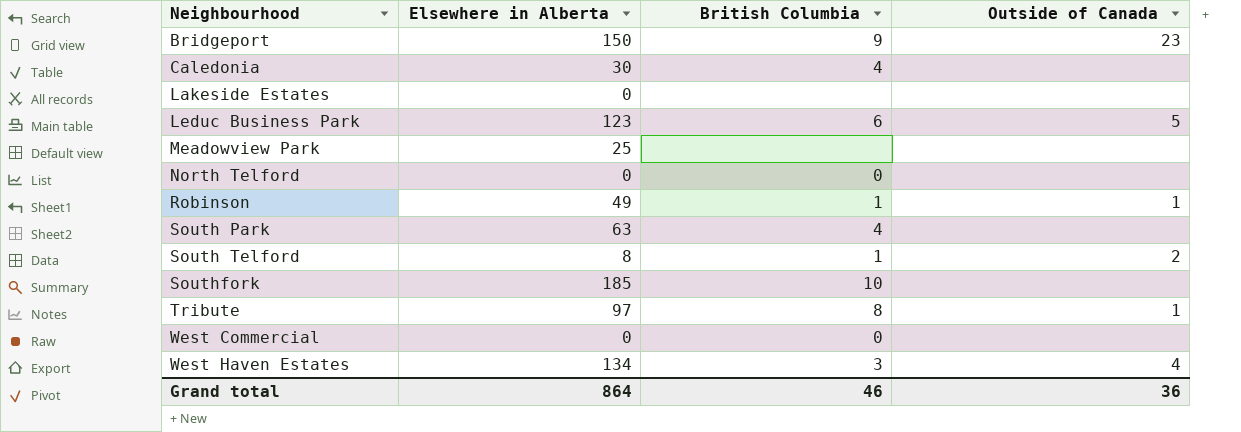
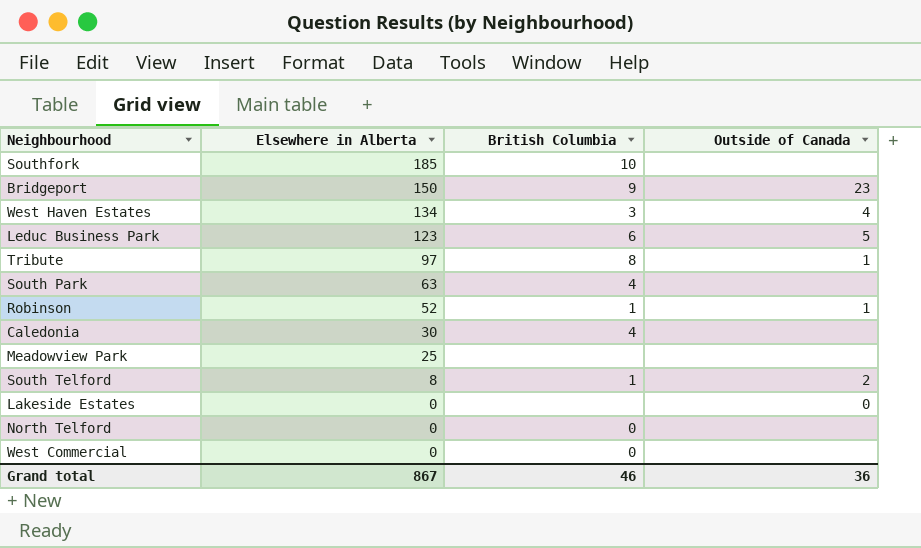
row order: Neighbourhood ascending -> Elsewhere in Alberta descending
Robinson | Elsewhere in Alberta: 49 -> 52
Lakeside Estates | Outside of Canada: none -> 0
Grand total | Elsewhere in Alberta: 864 -> 867

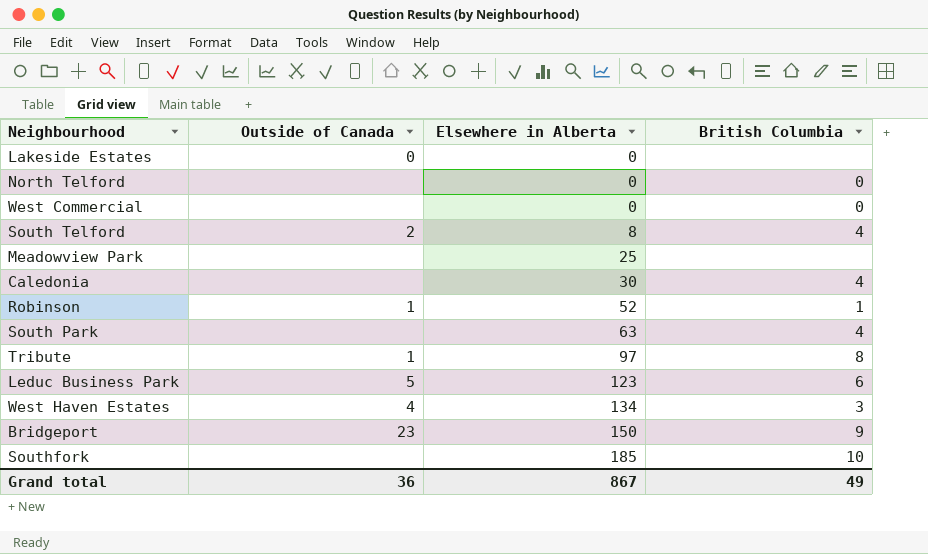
row order: Elsewhere in Alberta descending -> Elsewhere in Alberta ascending
column Outside of Canada | position: 4 -> 2
South Telford | British Columbia: 1 -> 4
Grand total | British Columbia: 46 -> 49

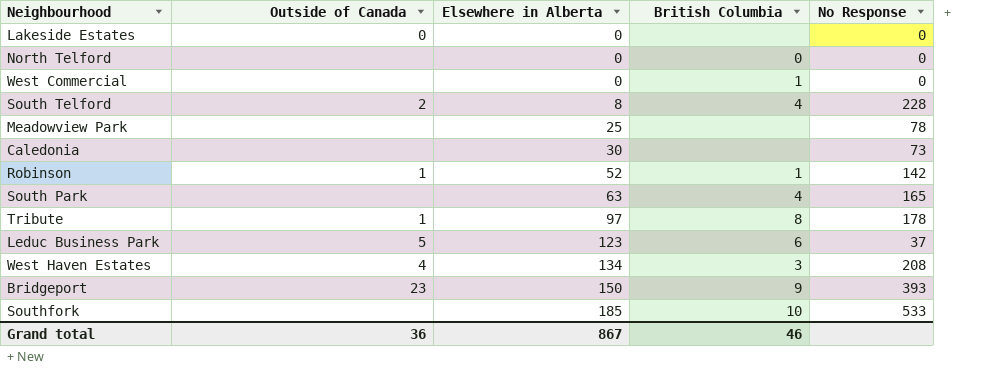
column No Response | position: none -> 5
West Commercial | British Columbia: 0 -> 1
Caledonia | British Columbia: 4 -> none
Grand total | British Columbia: 49 -> 46

